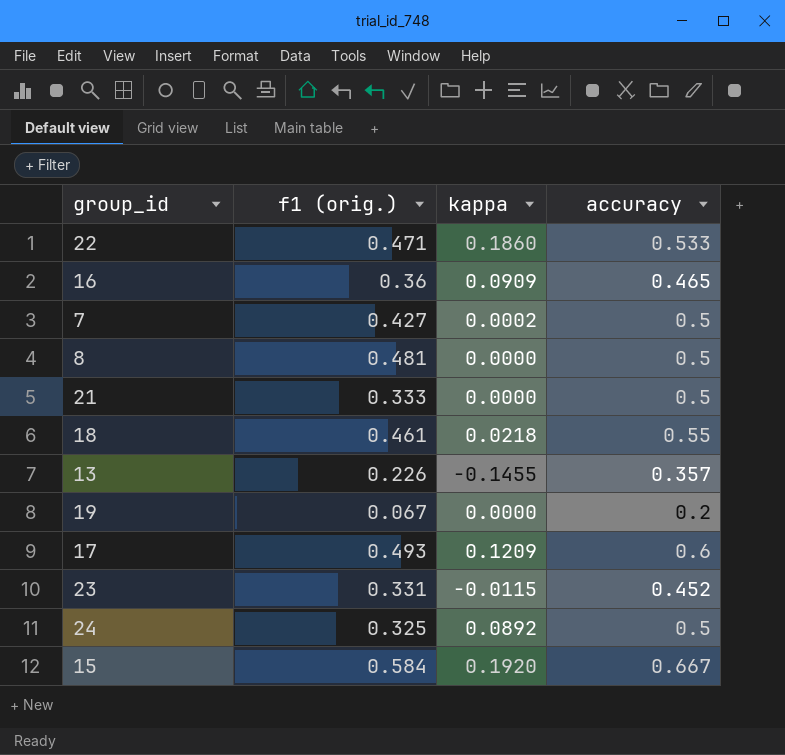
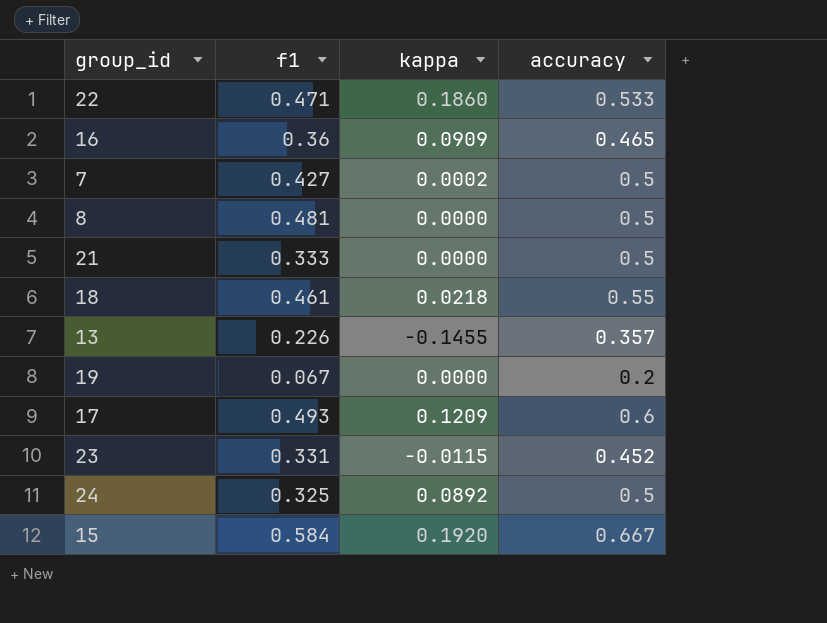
column name: f1 (orig.) -> f1

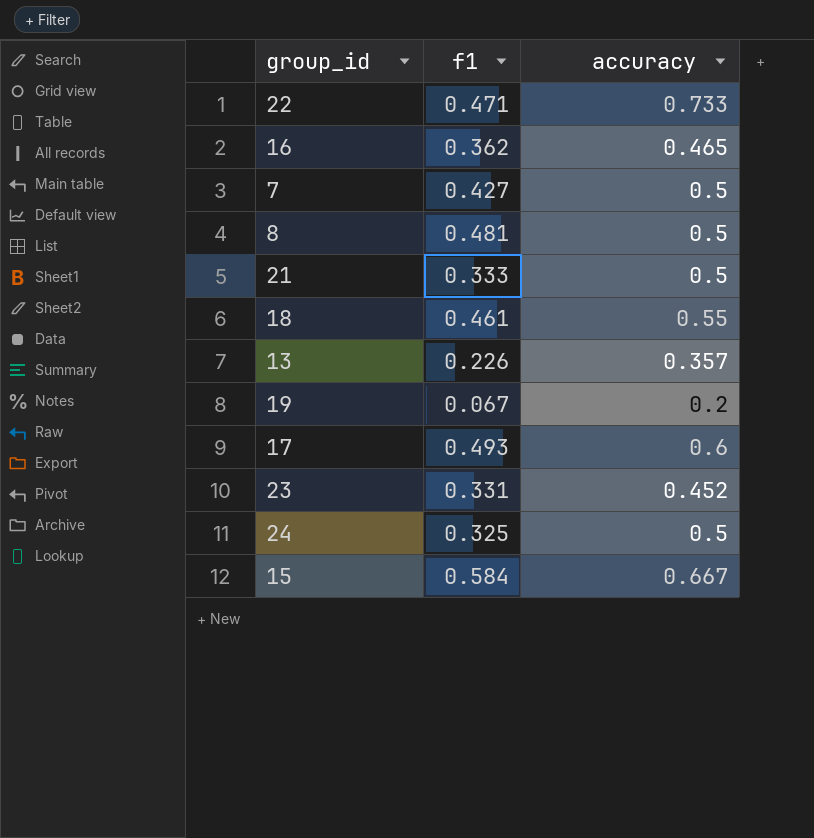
column kappa | position: 3 -> none
22 | accuracy: 0.533 -> 0.733
16 | f1: 0.36 -> 0.362

